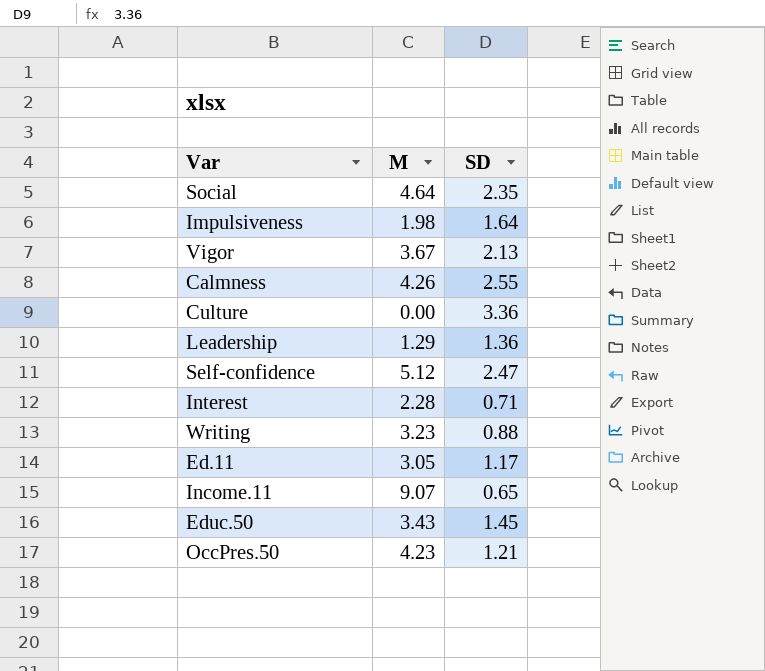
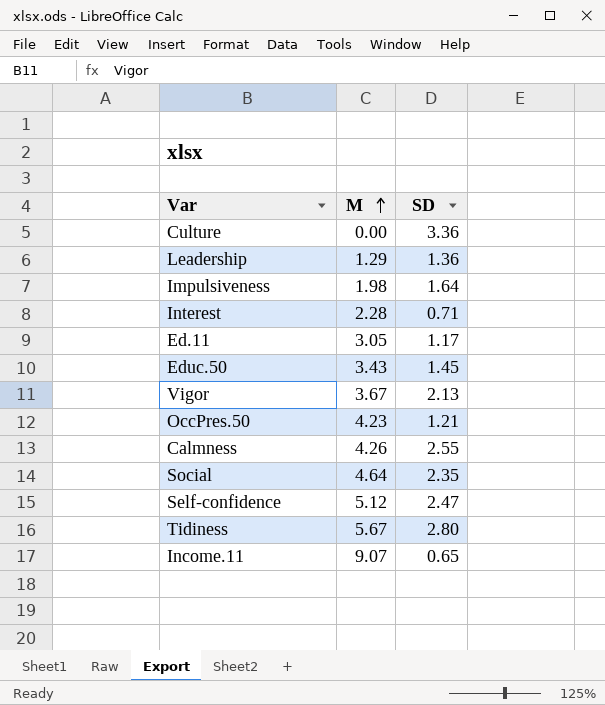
row order: none -> M ascending
row Writing: 3.23 | 0.88 -> none
row Tidiness: none -> 5.67 | 2.80

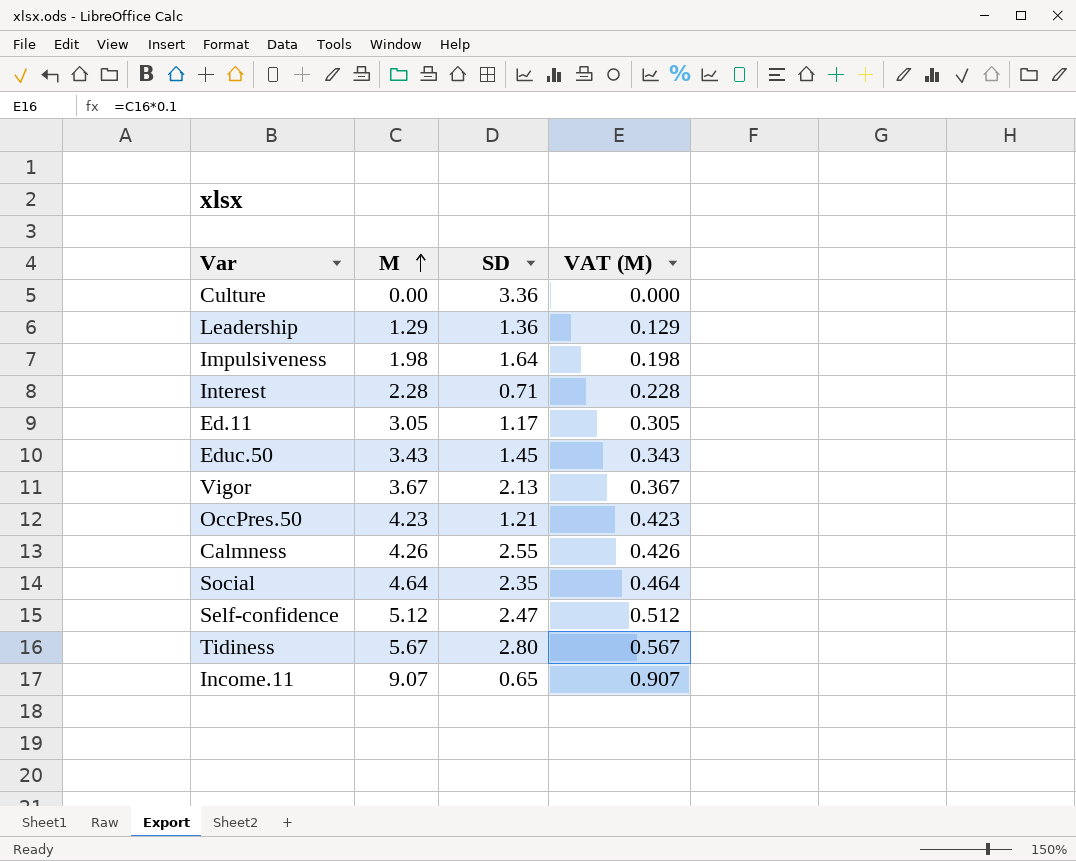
column VAT (M) | formula: none -> [M] * 0.1

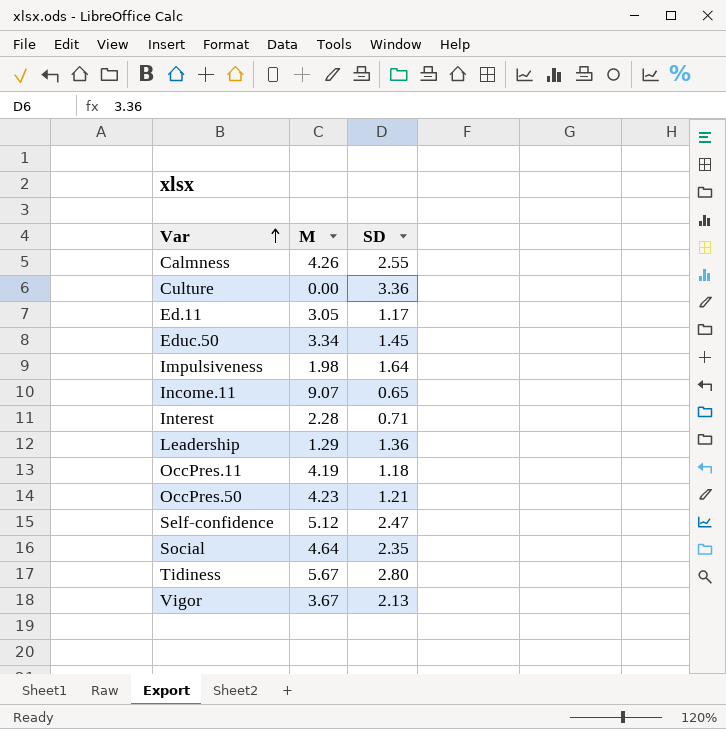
row order: M ascending -> Var ascending
column VAT (M) | formula: [M] * 0.1 -> none
Educ.50 | M: 3.43 -> 3.34
row OccPres.11: none -> 4.19 | 1.18

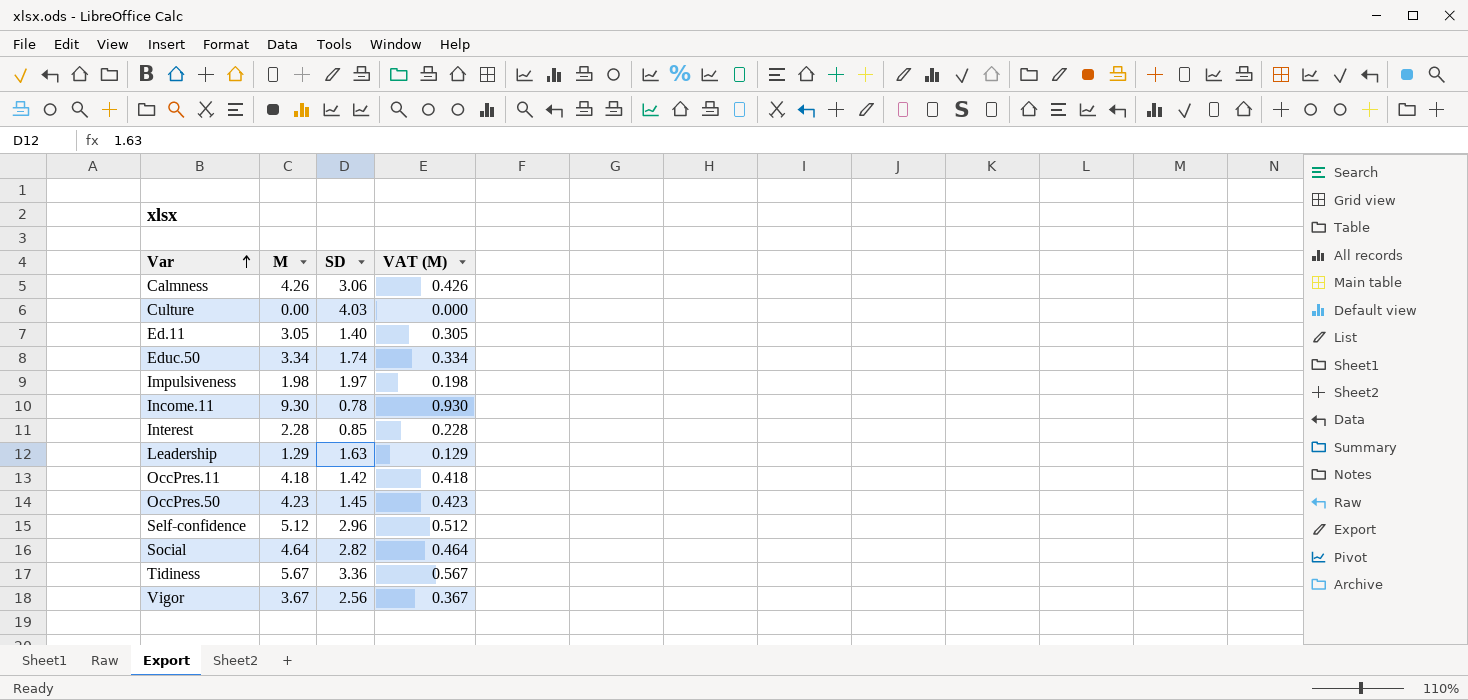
column VAT (M) | formula: none -> [M] * 0.1
Calmness | SD: 2.55 -> 3.06
Culture | SD: 3.36 -> 4.03
Ed.11 | SD: 1.17 -> 1.40
Educ.50 | SD: 1.45 -> 1.74
Impulsiveness | SD: 1.64 -> 1.97
Income.11 | M: 9.07 -> 9.30
Income.11 | SD: 0.65 -> 0.78
Interest | SD: 0.71 -> 0.85
Leadership | SD: 1.36 -> 1.63
OccPres.11 | M: 4.19 -> 4.18
OccPres.11 | SD: 1.18 -> 1.42
OccPres.50 | SD: 1.21 -> 1.45
Self-confidence | SD: 2.47 -> 2.96
Social | SD: 2.35 -> 2.82
Tidiness | SD: 2.80 -> 3.36
Vigor | SD: 2.13 -> 2.56

